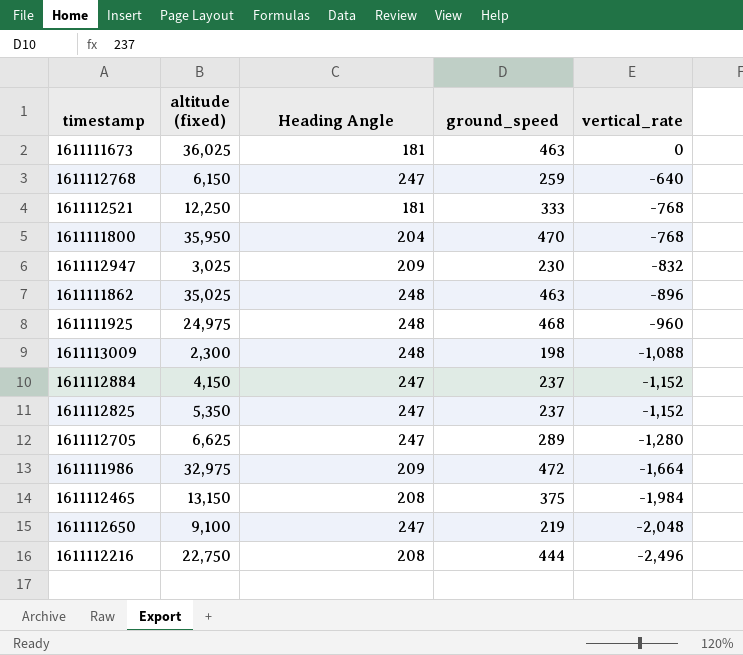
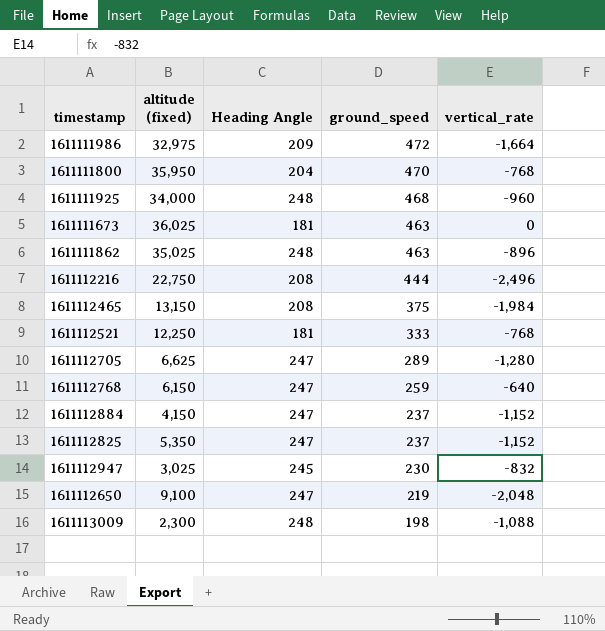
row order: vertical_rate descending -> ground_speed descending
1611111925 | altitude (fixed): 24,975 -> 34,000
1611112947 | Heading Angle: 209 -> 245

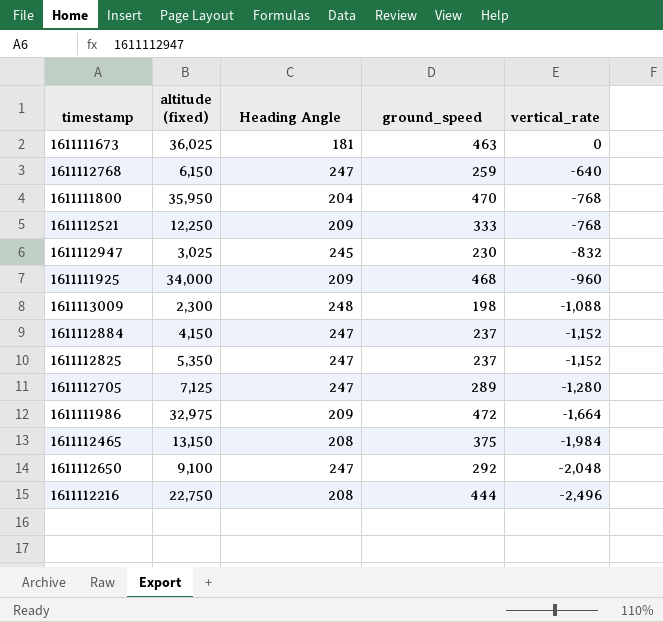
row order: ground_speed descending -> vertical_rate descending
row 1611111862: 35,025 | 248 | 463 | -896 -> none
1611112521 | Heading Angle: 181 -> 209
1611111925 | Heading Angle: 248 -> 209
1611112705 | altitude (fixed): 6,625 -> 7,125
1611112650 | ground_speed: 219 -> 292

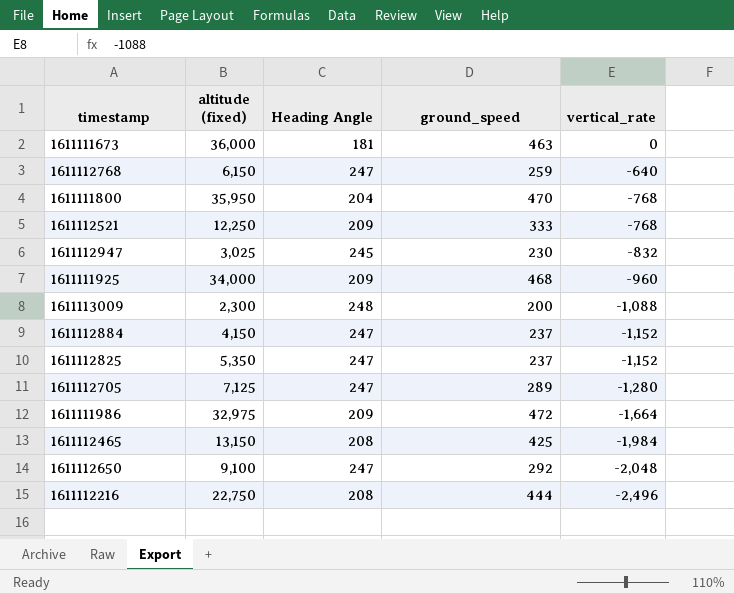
1611111673 | altitude (fixed): 36,025 -> 36,000
1611113009 | ground_speed: 198 -> 200
1611112465 | ground_speed: 375 -> 425

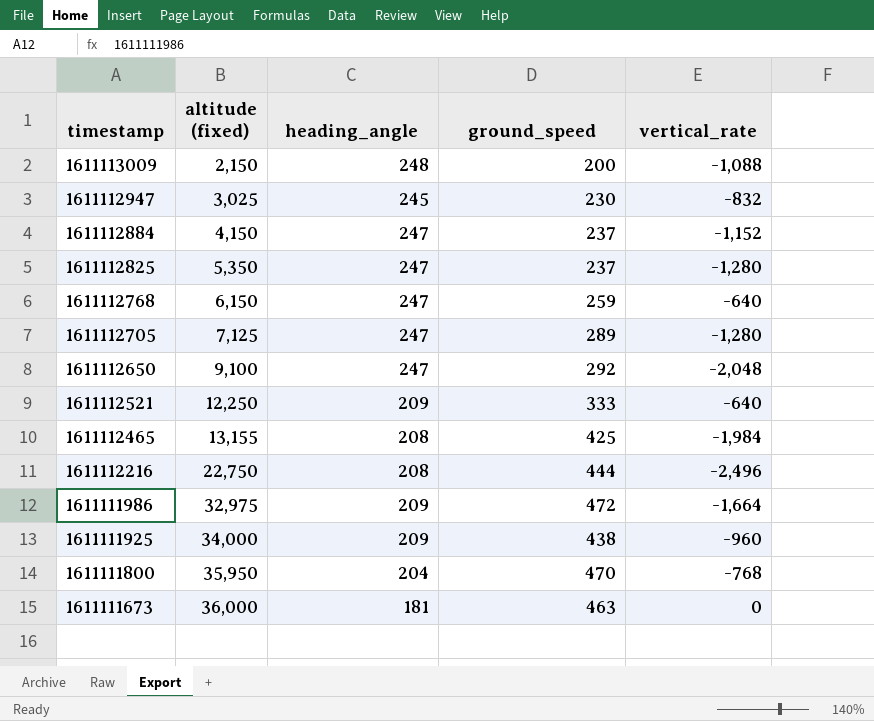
row order: vertical_rate descending -> timestamp descending
column name: Heading Angle -> heading_angle
1611113009 | altitude (fixed): 2,300 -> 2,150
1611112825 | vertical_rate: -1,152 -> -1,280
1611112521 | vertical_rate: -768 -> -640
1611112465 | altitude (fixed): 13,150 -> 13,155
1611111925 | ground_speed: 468 -> 438

